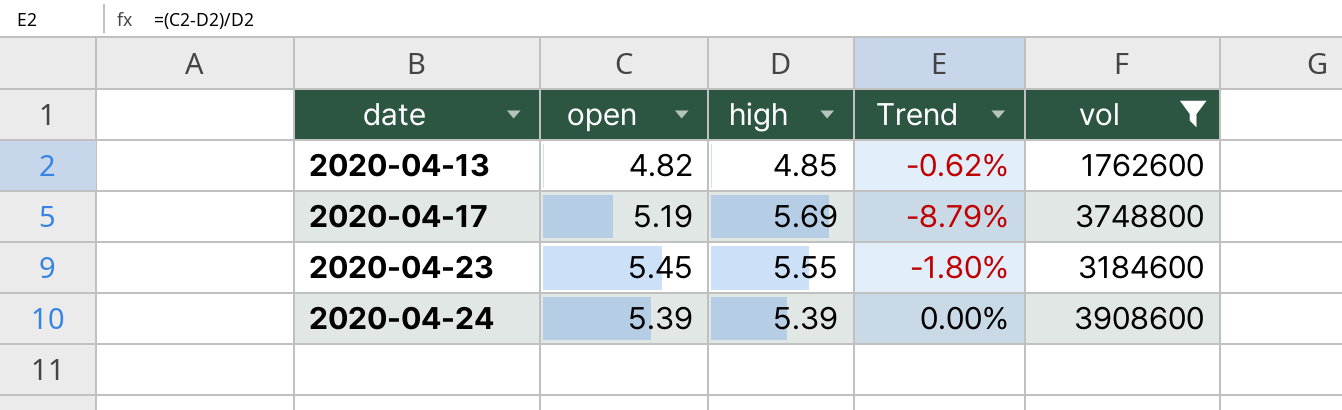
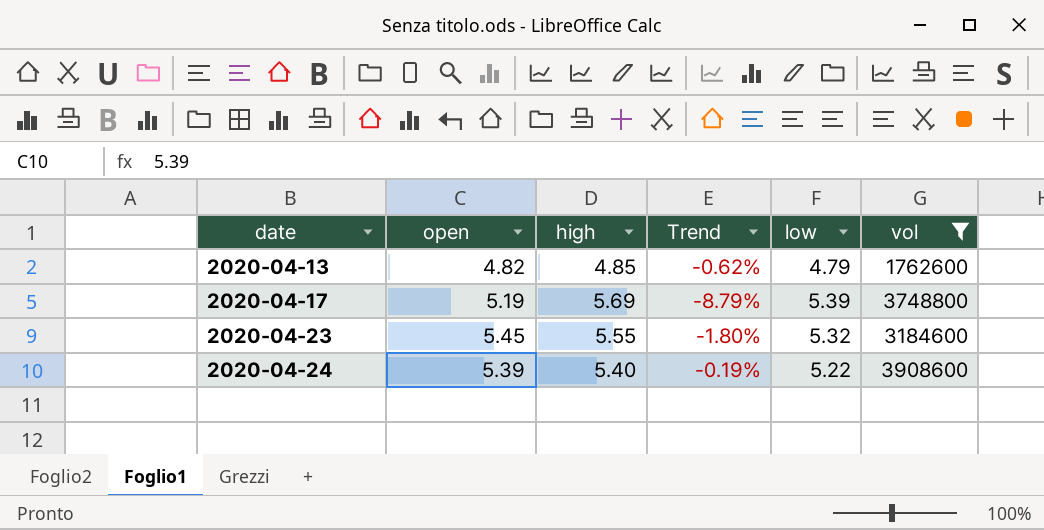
column low | position: none -> 5
2020-04-24 | high: 5.39 -> 5.40
2020-04-24 | Trend: 0.00% -> -0.19%

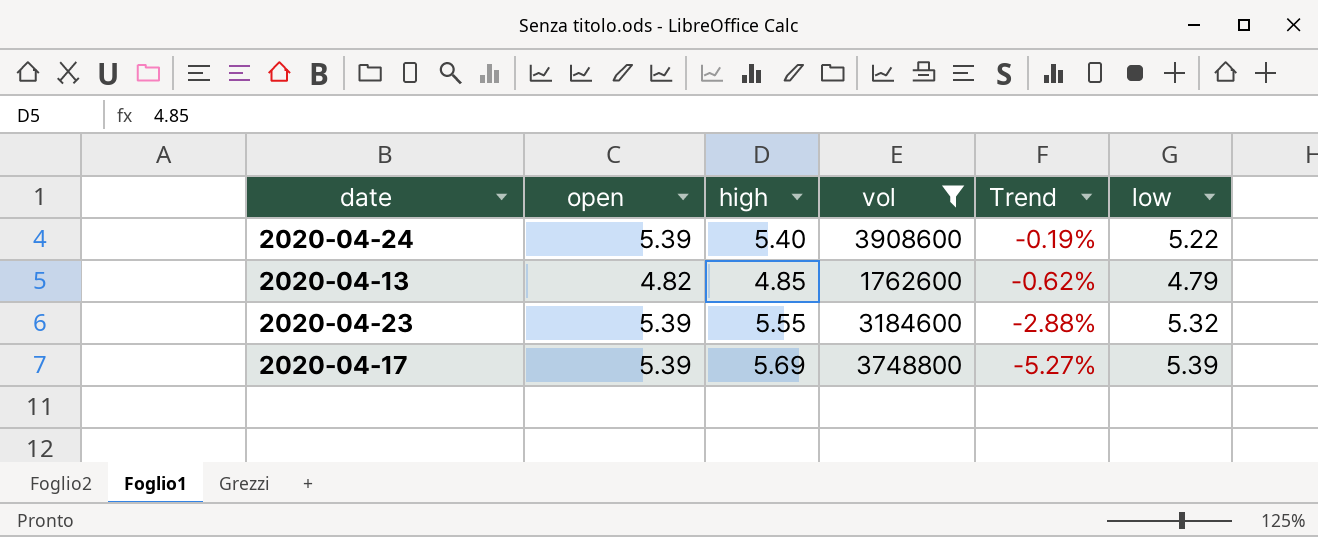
row order: date ascending -> Trend descending
column vol | position: 6 -> 4
2020-04-23 | open: 5.45 -> 5.39
2020-04-23 | Trend: -1.80% -> -2.88%
2020-04-17 | open: 5.19 -> 5.39
2020-04-17 | Trend: -8.79% -> -5.27%

